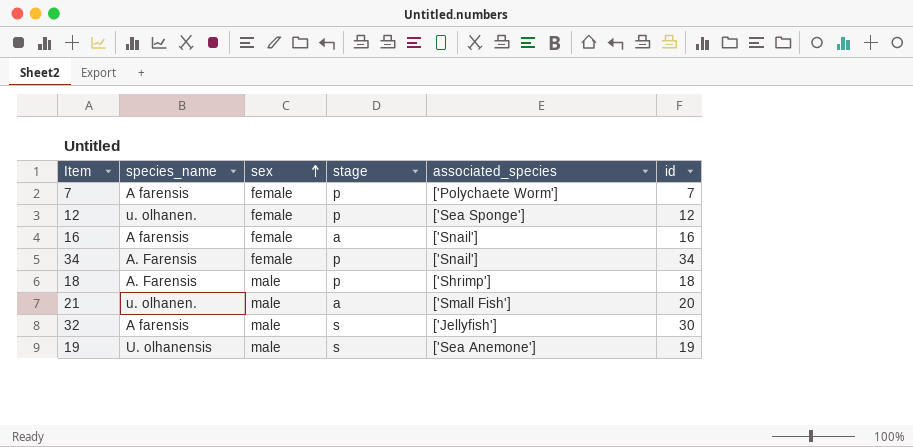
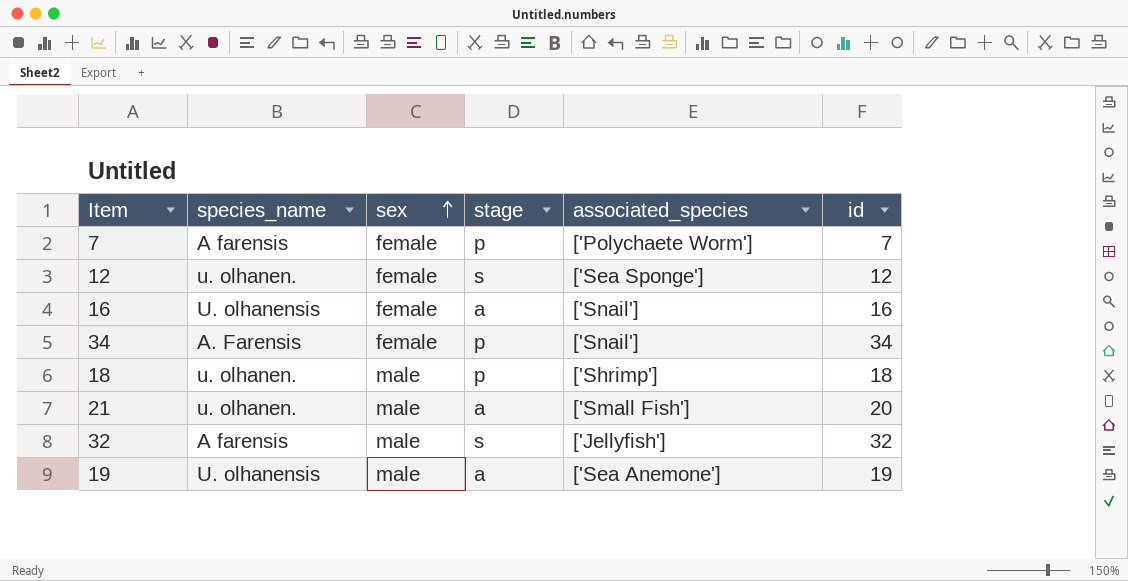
12 | stage: p -> s
16 | species_name: A farensis -> U. olhanensis
18 | species_name: A. Farensis -> u. olhanen.
32 | id: 30 -> 32
19 | stage: s -> a

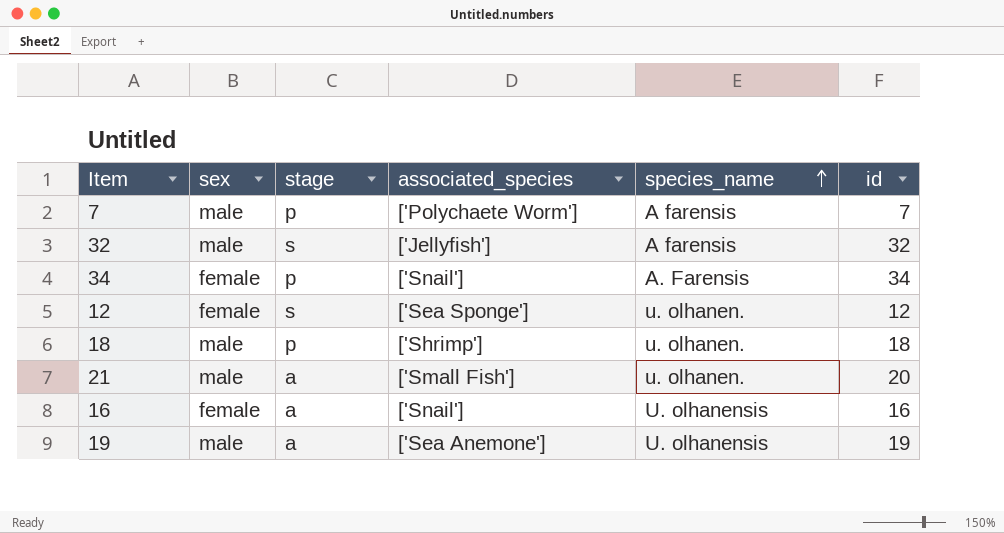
row order: sex ascending -> species_name ascending
column species_name | position: 2 -> 5
7 | sex: female -> male

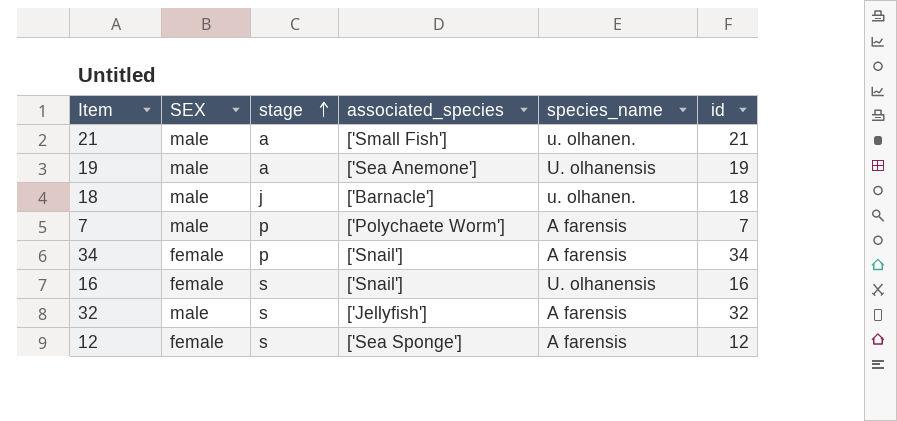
row order: species_name ascending -> stage ascending
column name: sex -> SEX
21 | id: 20 -> 21
18 | stage: p -> j
18 | associated_species: ['Shrimp'] -> ['Barnacle']
34 | species_name: A. Farensis -> A farensis
16 | stage: a -> s
12 | species_name: u. olhanen. -> A farensis

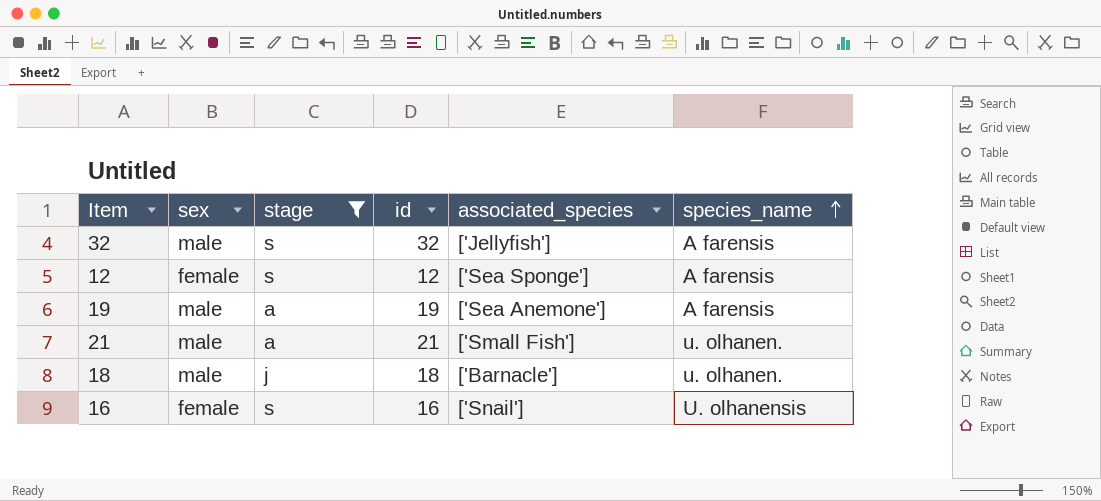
filter: none -> stage != p
row order: stage ascending -> species_name ascending
column name: SEX -> sex
column id | position: 6 -> 4
19 | species_name: U. olhanensis -> A farensis

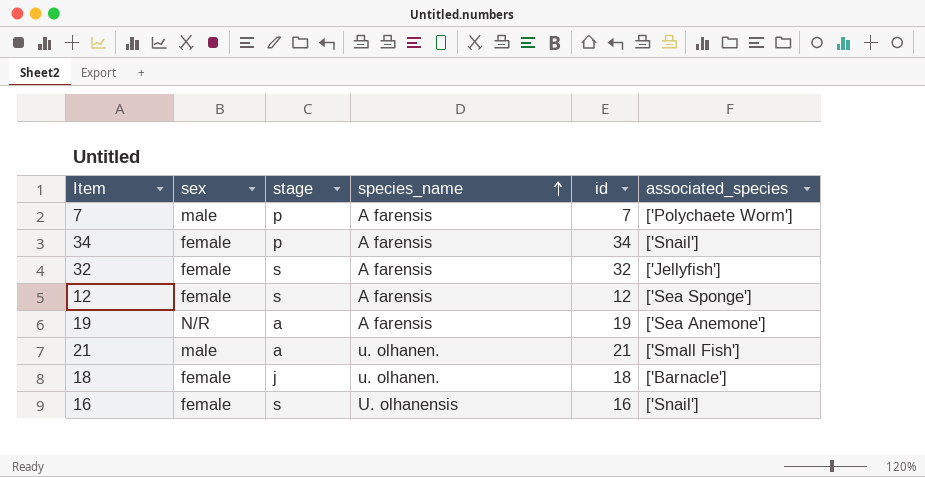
filter: stage != p -> none
column species_name | position: 6 -> 4
32 | sex: male -> female
19 | sex: male -> N/R
18 | sex: male -> female

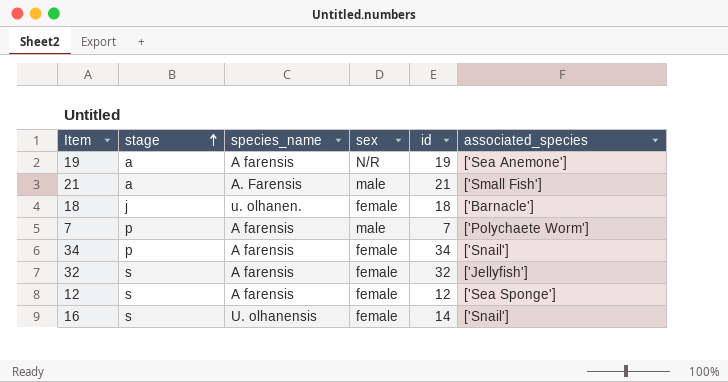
row order: species_name ascending -> stage ascending
column sex | position: 2 -> 4
21 | species_name: u. olhanen. -> A. Farensis
16 | id: 16 -> 14

